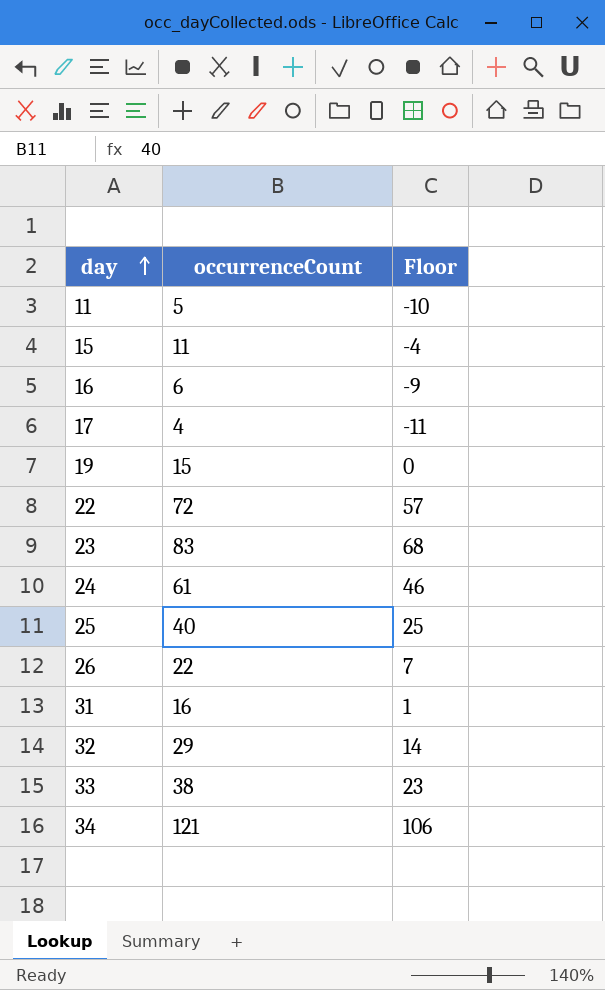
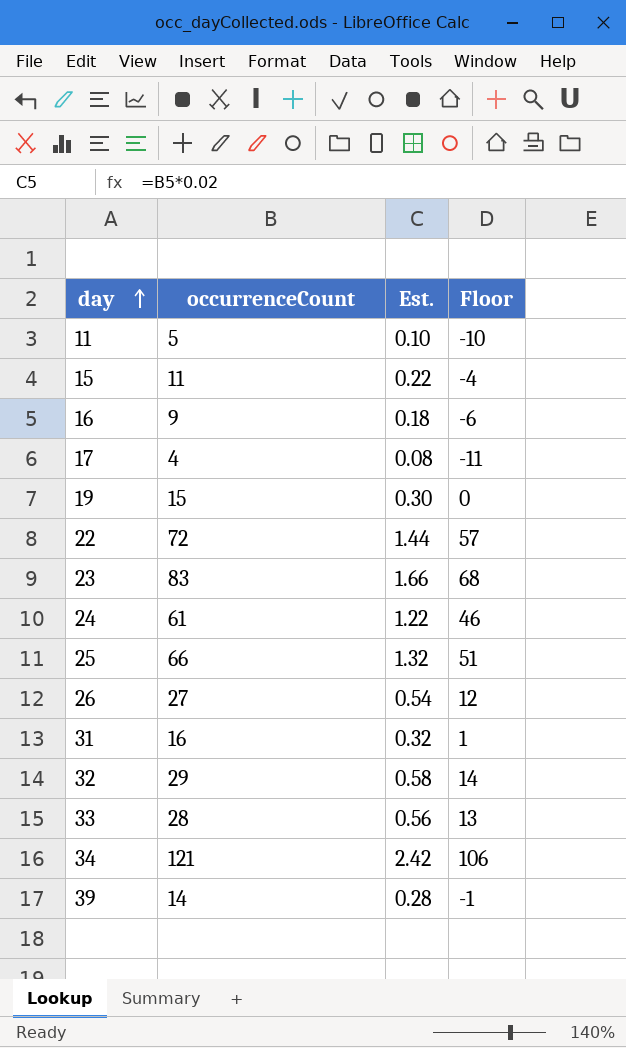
column Est. | formula: none -> [occurrenceCount] * 0.02
16 | occurrenceCount: 6 -> 9
16 | Floor: -9 -> -6
25 | occurrenceCount: 40 -> 66
25 | Floor: 25 -> 51
26 | occurrenceCount: 22 -> 27
26 | Floor: 7 -> 12
33 | occurrenceCount: 38 -> 28
33 | Floor: 23 -> 13
row 39: none -> 14 | 0.28 | -1

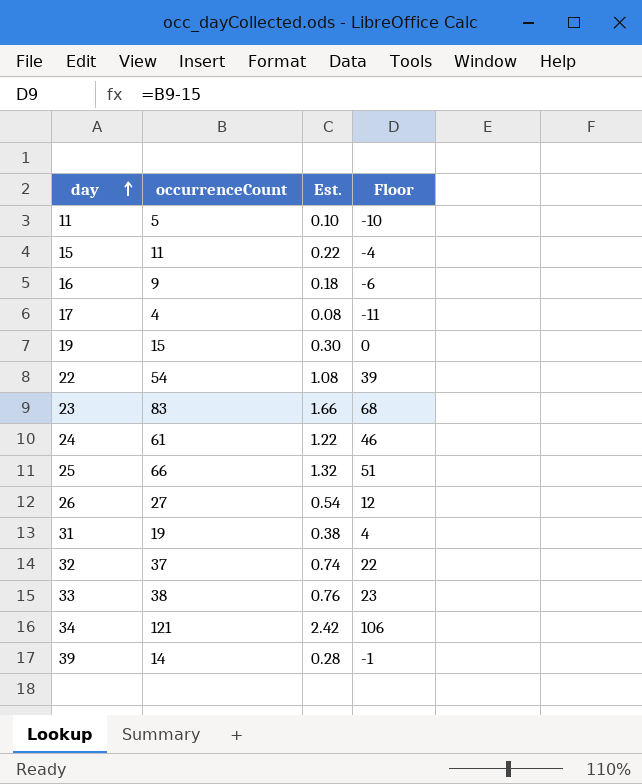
22 | occurrenceCount: 72 -> 54
22 | Est.: 1.44 -> 1.08
22 | Floor: 57 -> 39
31 | occurrenceCount: 16 -> 19
31 | Est.: 0.32 -> 0.38
31 | Floor: 1 -> 4
32 | occurrenceCount: 29 -> 37
32 | Est.: 0.58 -> 0.74
32 | Floor: 14 -> 22
33 | occurrenceCount: 28 -> 38
33 | Est.: 0.56 -> 0.76
33 | Floor: 13 -> 23

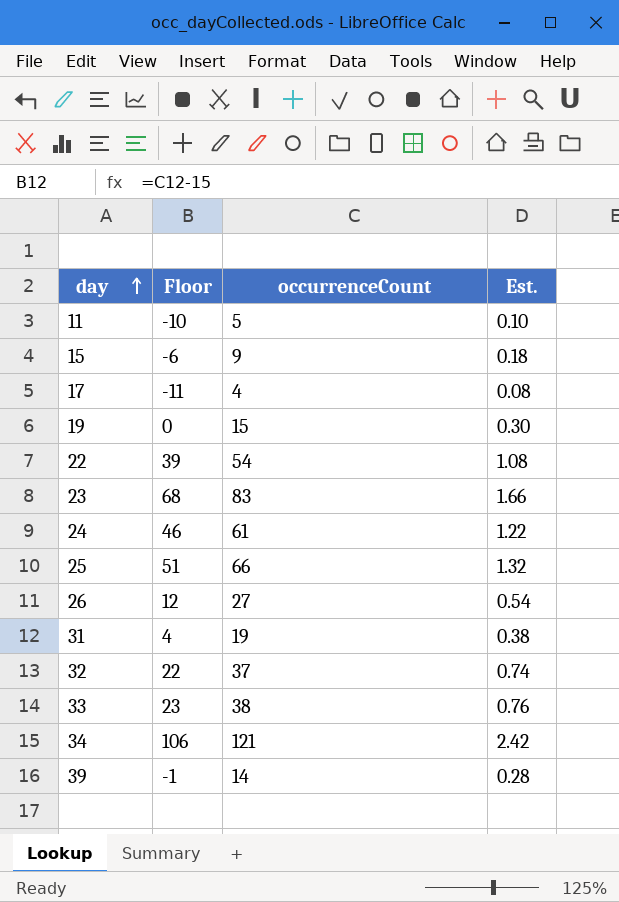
column Floor | position: 4 -> 2
row 16: 9 | 0.18 | -6 -> none
15 | Floor: -4 -> -6
15 | occurrenceCount: 11 -> 9
15 | Est.: 0.22 -> 0.18

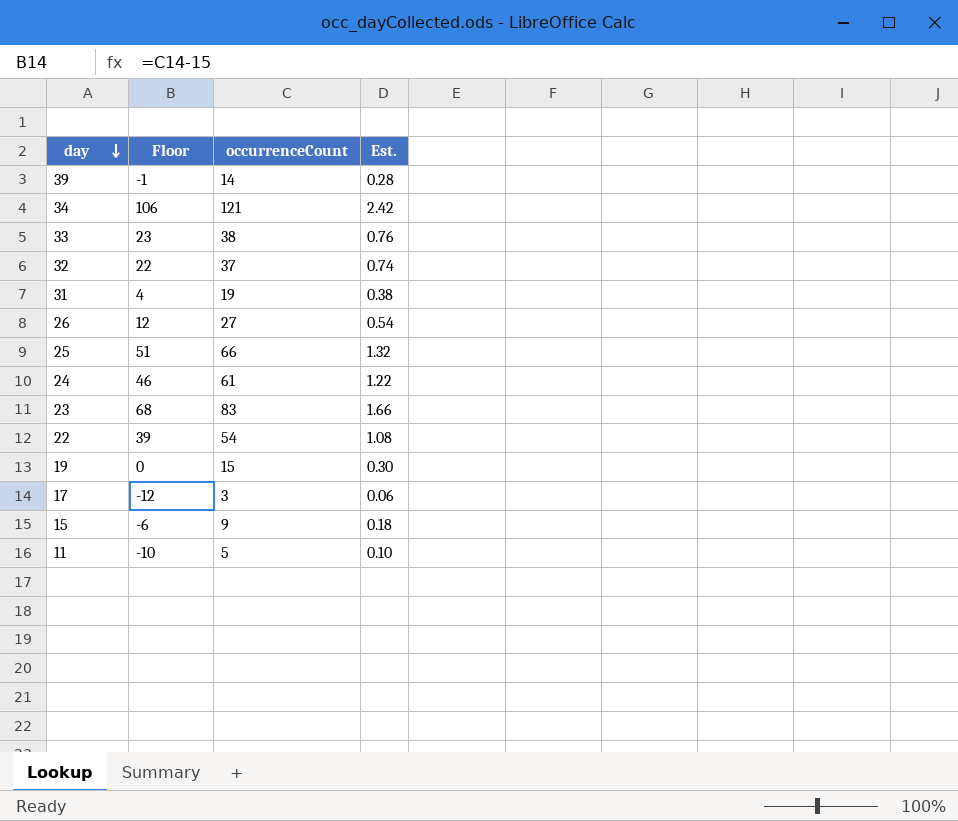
row order: day ascending -> day descending
17 | Floor: -11 -> -12
17 | occurrenceCount: 4 -> 3
17 | Est.: 0.08 -> 0.06

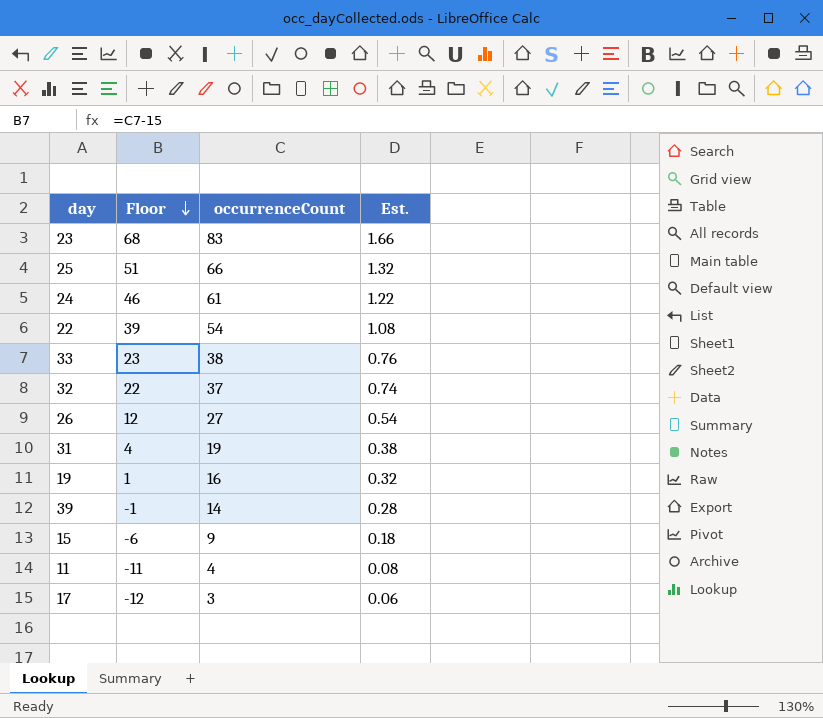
row order: day descending -> Floor descending
row 34: 106 | 121 | 2.42 -> none
19 | Floor: 0 -> 1
19 | occurrenceCount: 15 -> 16
19 | Est.: 0.30 -> 0.32
11 | Floor: -10 -> -11
11 | occurrenceCount: 5 -> 4
11 | Est.: 0.10 -> 0.08

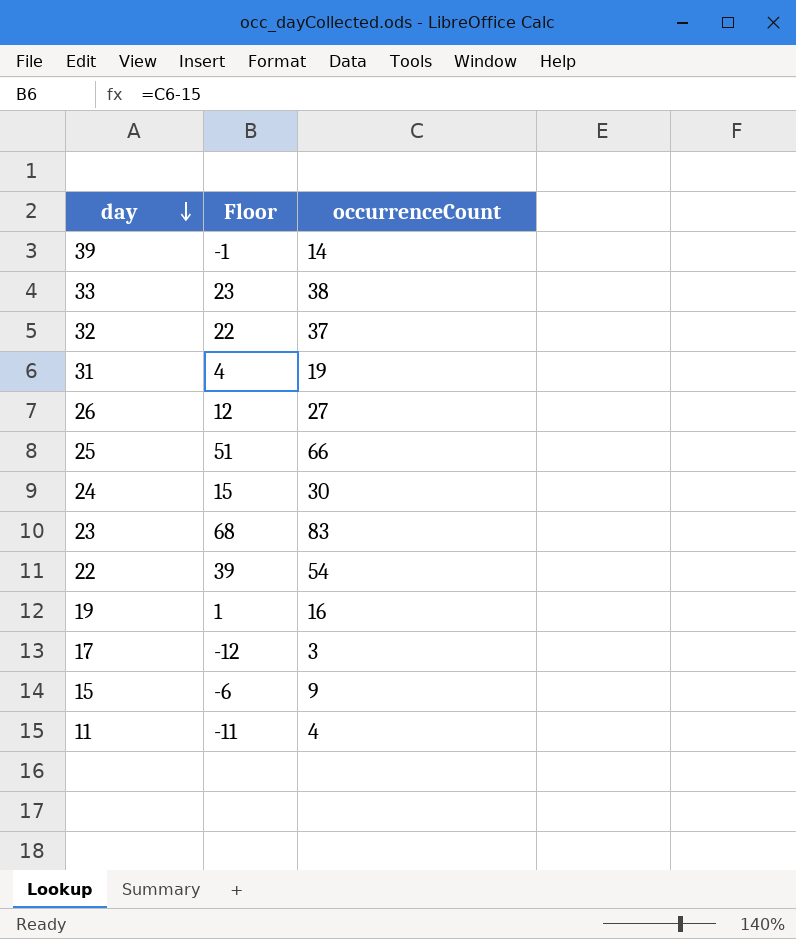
row order: Floor descending -> day descending
column Est. | formula: [occurrenceCount] * 0.02 -> none
24 | Floor: 46 -> 15
24 | occurrenceCount: 61 -> 30

